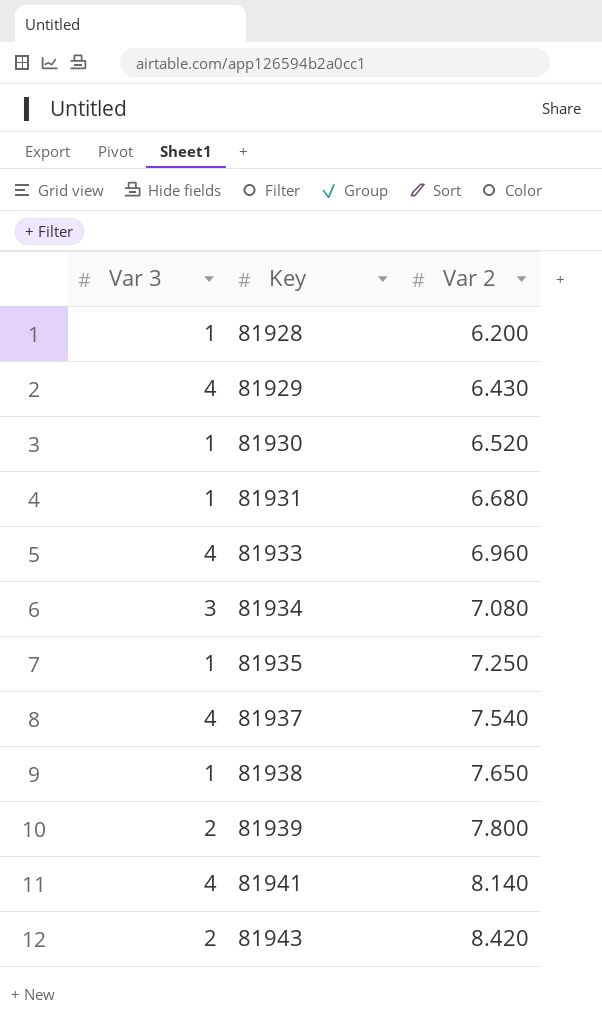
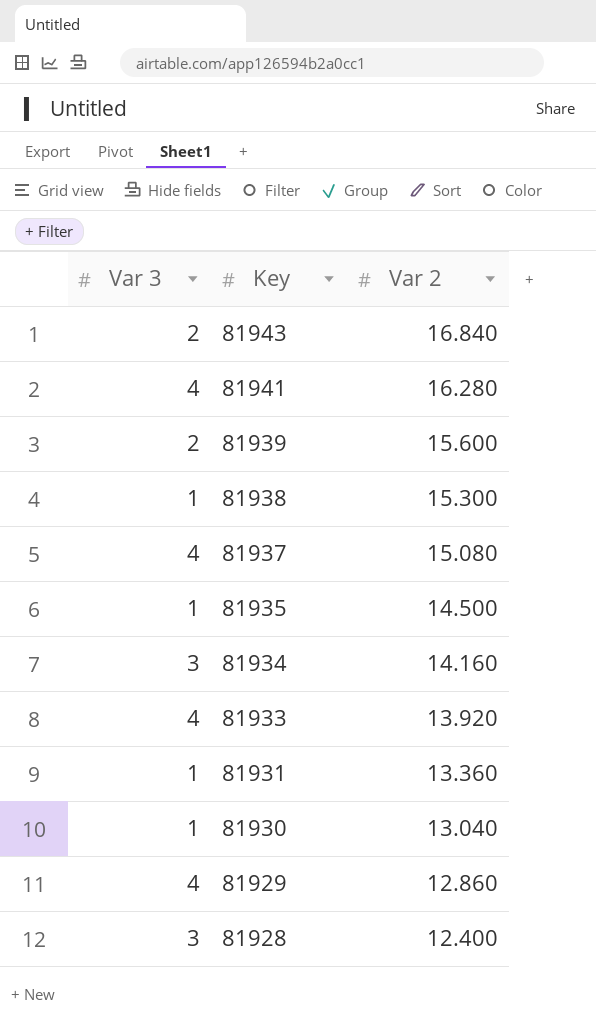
row order: Key ascending -> Key descending
81943 | Var 2: 8.420 -> 16.840
81941 | Var 2: 8.140 -> 16.280
81939 | Var 2: 7.800 -> 15.600
81938 | Var 2: 7.650 -> 15.300
81937 | Var 2: 7.540 -> 15.080
81935 | Var 2: 7.250 -> 14.500
81934 | Var 2: 7.080 -> 14.160
81933 | Var 2: 6.960 -> 13.920
81931 | Var 2: 6.680 -> 13.360
81930 | Var 2: 6.520 -> 13.040
81929 | Var 2: 6.430 -> 12.860
81928 | Var 3: 1 -> 3
81928 | Var 2: 6.200 -> 12.400

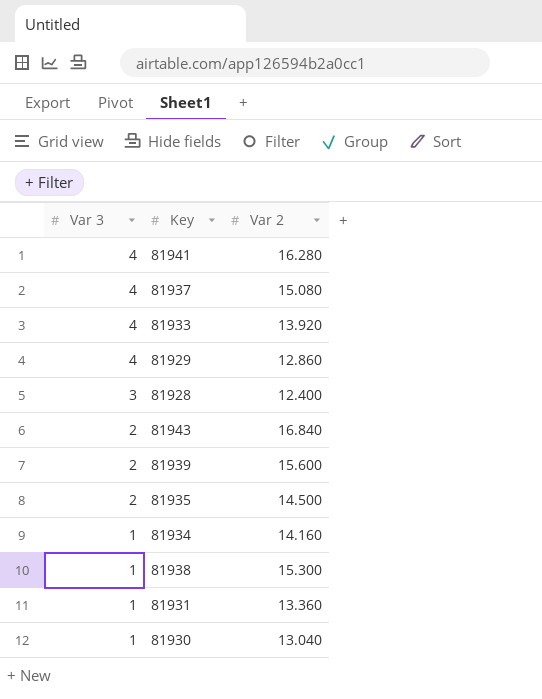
row order: Key descending -> Var 3 descending
81935 | Var 3: 1 -> 2
81934 | Var 3: 3 -> 1

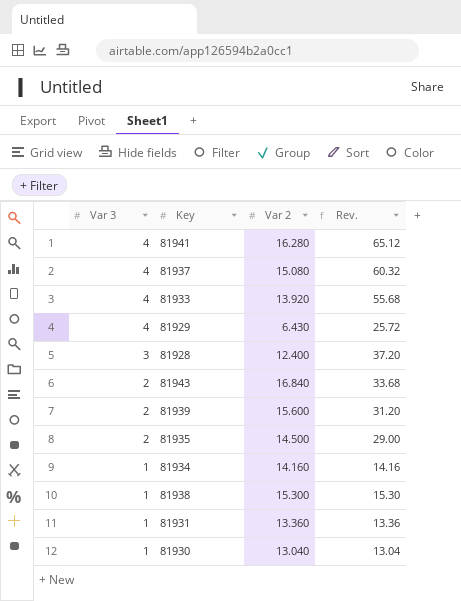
column Rev. | formula: none -> [Var 3] * [Var 2]
81929 | Var 2: 12.860 -> 6.430

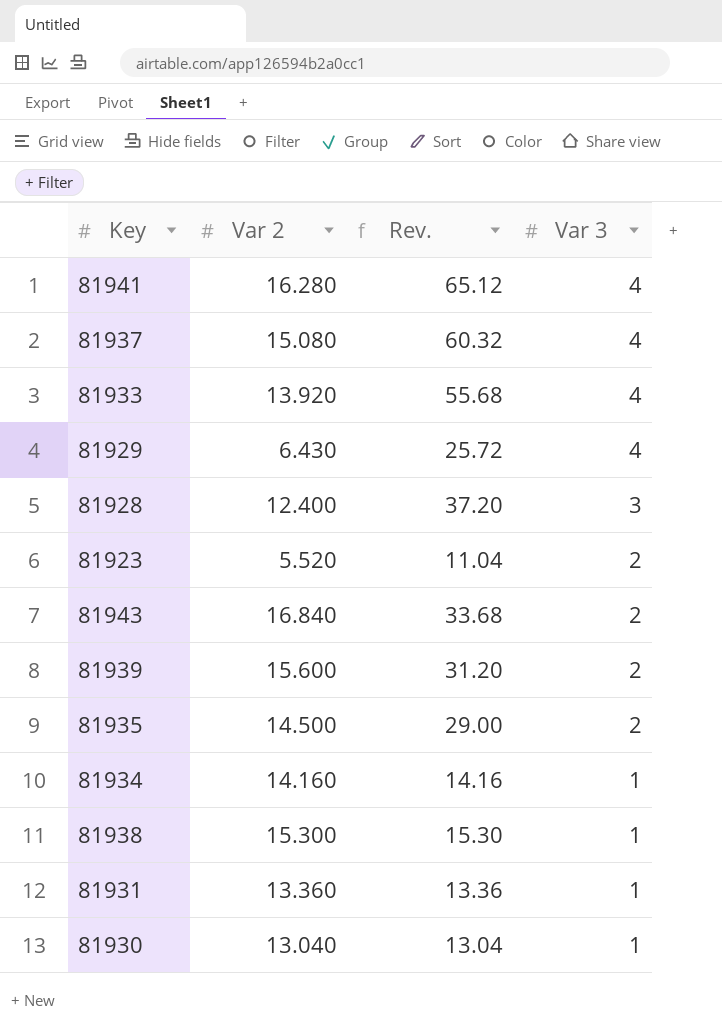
column Var 3 | position: 1 -> 4
row 81923: none -> 5.520 | 11.04 | 2

